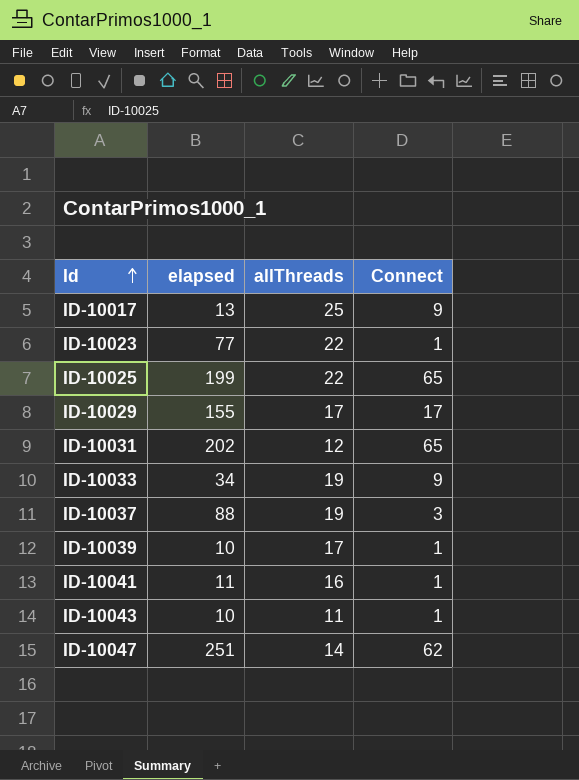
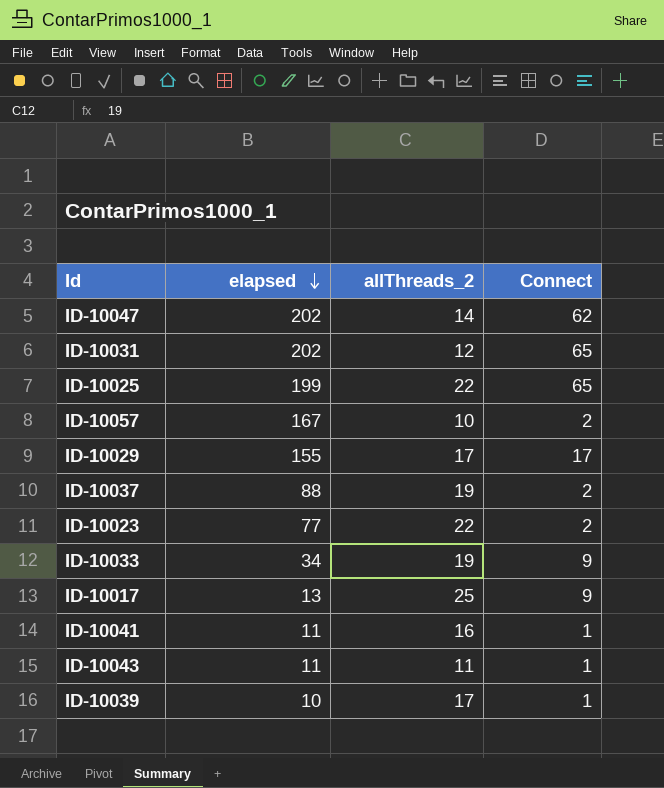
row order: Id ascending -> elapsed descending
column name: allThreads -> allThreads_2
ID-10047 | elapsed: 251 -> 202
row ID-10057: none -> 167 | 10 | 2
ID-10037 | Connect: 3 -> 2
ID-10023 | Connect: 1 -> 2
ID-10043 | elapsed: 10 -> 11

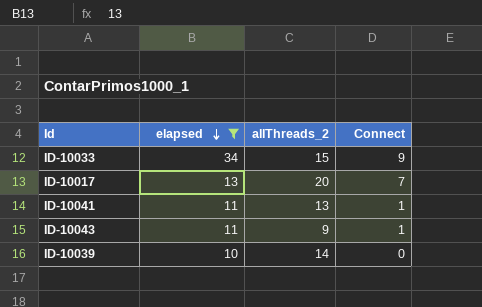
filter: none -> elapsed <= 34
ID-10033 | allThreads_2: 19 -> 15
ID-10017 | allThreads_2: 25 -> 20
ID-10017 | Connect: 9 -> 7
ID-10041 | allThreads_2: 16 -> 13
ID-10043 | allThreads_2: 11 -> 9
ID-10039 | allThreads_2: 17 -> 14
ID-10039 | Connect: 1 -> 0

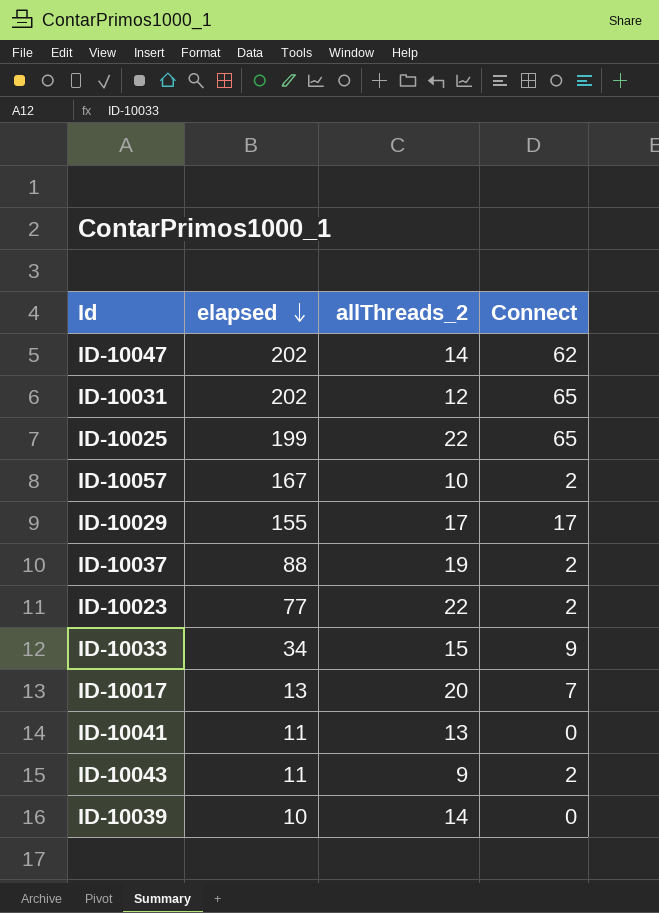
filter: elapsed <= 34 -> none
ID-10041 | Connect: 1 -> 0
ID-10043 | Connect: 1 -> 2

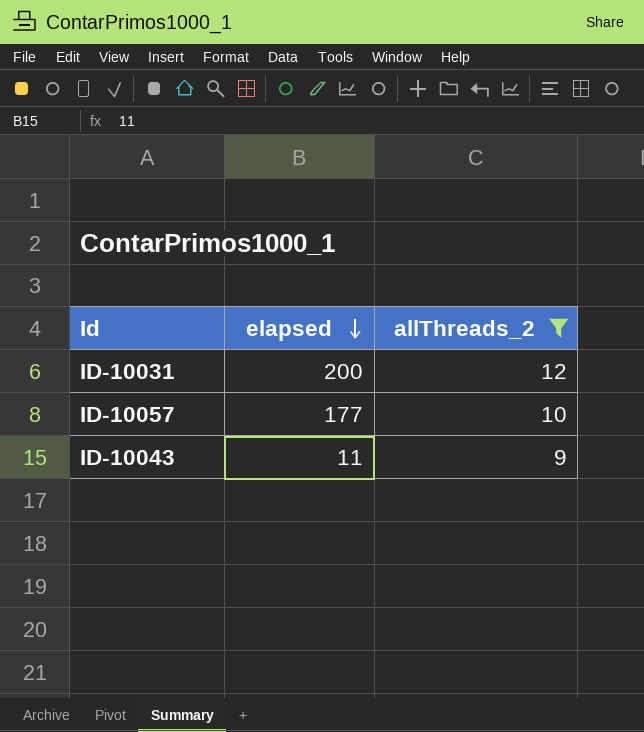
filter: none -> allThreads_2 <= 12
column Connect | position: 4 -> none
ID-10031 | elapsed: 202 -> 200
ID-10057 | elapsed: 167 -> 177

